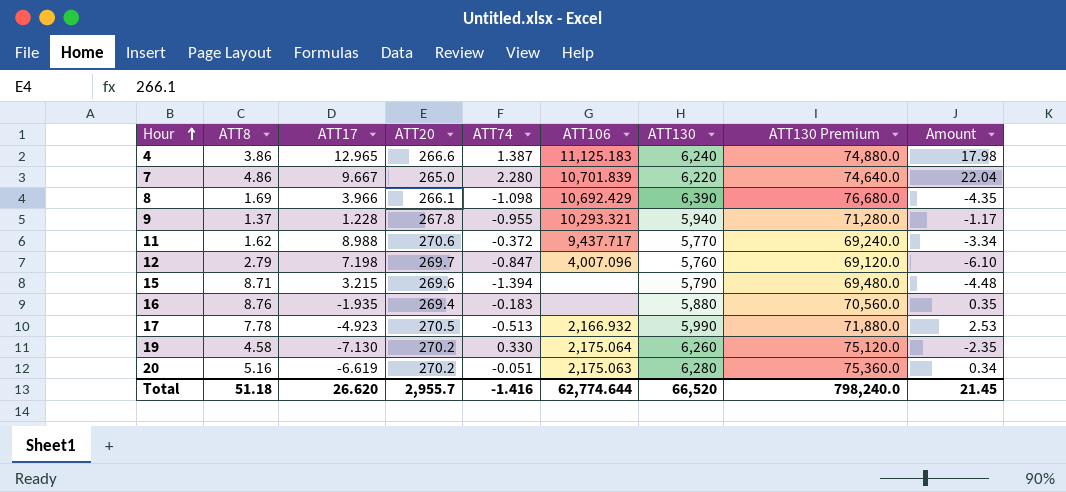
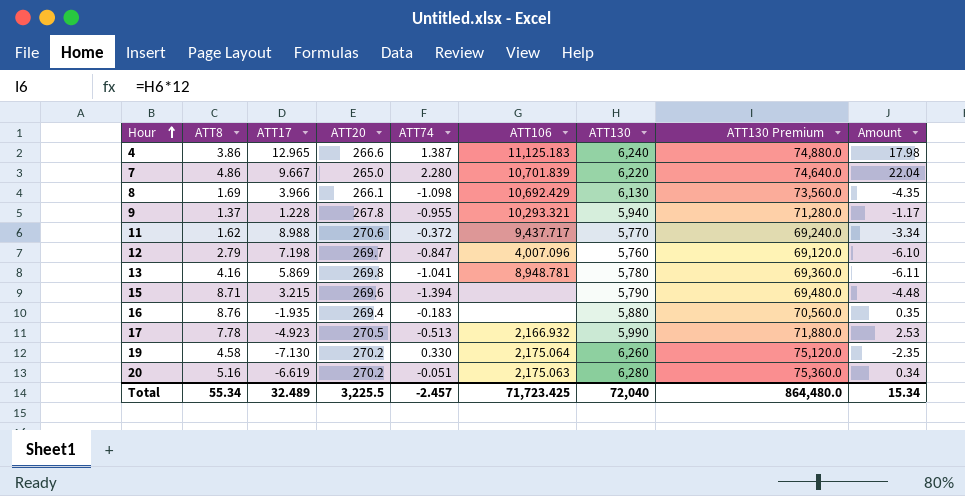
8 | ATT130: 6,390 -> 6,130
8 | ATT130 Premium: 76,680.0 -> 73,560.0
row 13: none -> 4.16 | 5.869 | 269.8 | -1.041 | 8,948.781 | 5,780 | 69,360.0 | -6.11
Total | ATT8: 51.18 -> 55.34
Total | ATT17: 26.620 -> 32.489
Total | ATT20: 2,955.7 -> 3,225.5
Total | ATT74: -1.416 -> -2.457
Total | ATT106: 62,774.644 -> 71,723.425
Total | ATT130: 66,520 -> 72,040
Total | ATT130 Premium: 798,240.0 -> 864,480.0
Total | Amount: 21.45 -> 15.34

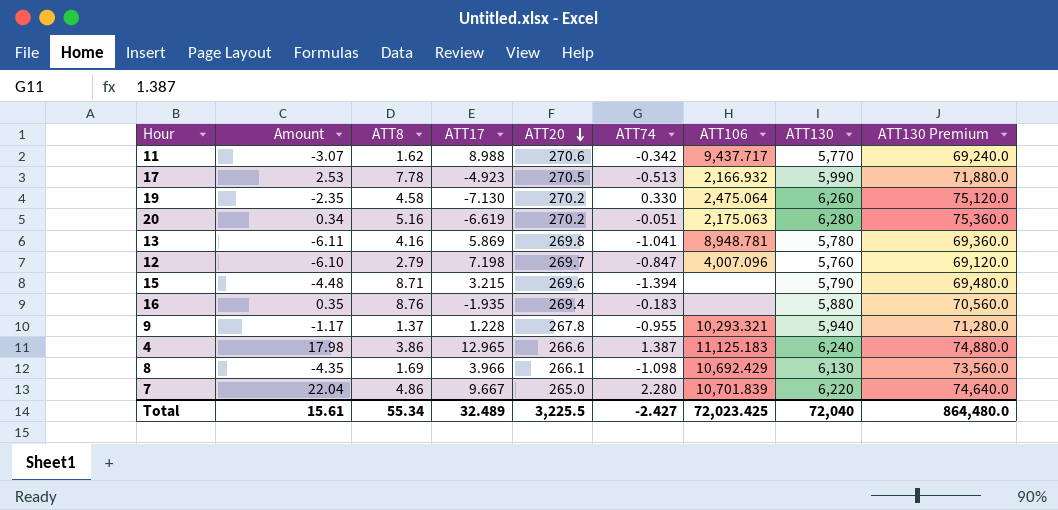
row order: Hour ascending -> ATT20 descending
column Amount | position: 9 -> 2
11 | Amount: -3.34 -> -3.07
11 | ATT74: -0.372 -> -0.342
19 | ATT106: 2,175.064 -> 2,475.064
Total | Amount: 15.34 -> 15.61
Total | ATT74: -2.457 -> -2.427
Total | ATT106: 71,723.425 -> 72,023.425

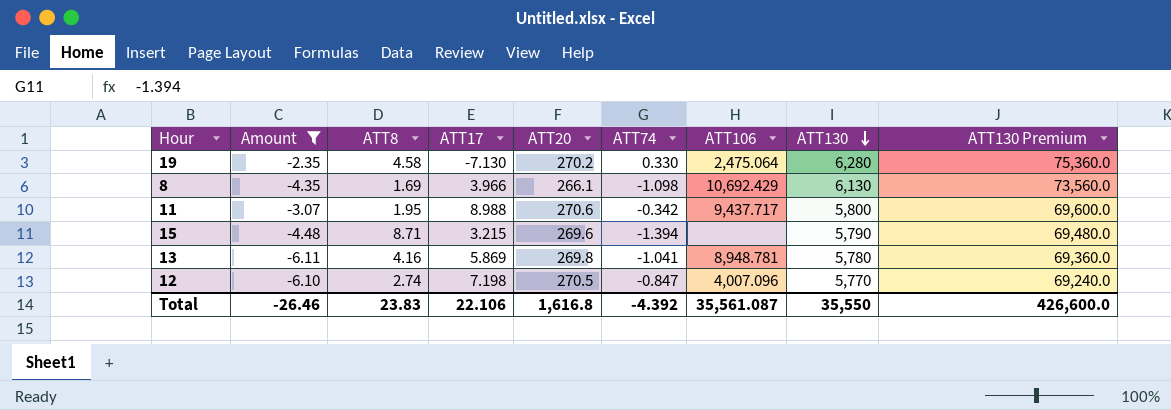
filter: none -> Amount <= -2.35
row order: ATT20 descending -> ATT130 descending
19 | ATT130: 6,260 -> 6,280
19 | ATT130 Premium: 75,120.0 -> 75,360.0
11 | ATT8: 1.62 -> 1.95
11 | ATT130: 5,770 -> 5,800
11 | ATT130 Premium: 69,240.0 -> 69,600.0
12 | ATT8: 2.79 -> 2.74
12 | ATT20: 269.7 -> 270.5
12 | ATT130: 5,760 -> 5,770
12 | ATT130 Premium: 69,120.0 -> 69,240.0
Total | Amount: 15.61 -> -26.46
Total | ATT8: 55.34 -> 23.83
Total | ATT17: 32.489 -> 22.106
Total | ATT20: 3,225.5 -> 1,616.8
Total | ATT74: -2.427 -> -4.392
Total | ATT106: 72,023.425 -> 35,561.087
Total | ATT130: 72,040 -> 35,550
Total | ATT130 Premium: 864,480.0 -> 426,600.0

